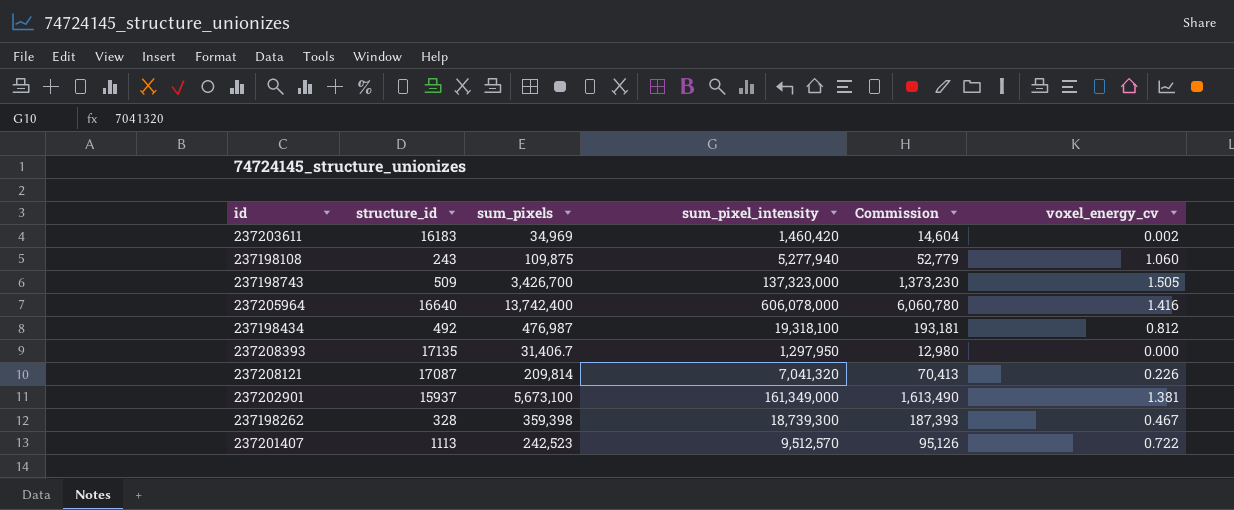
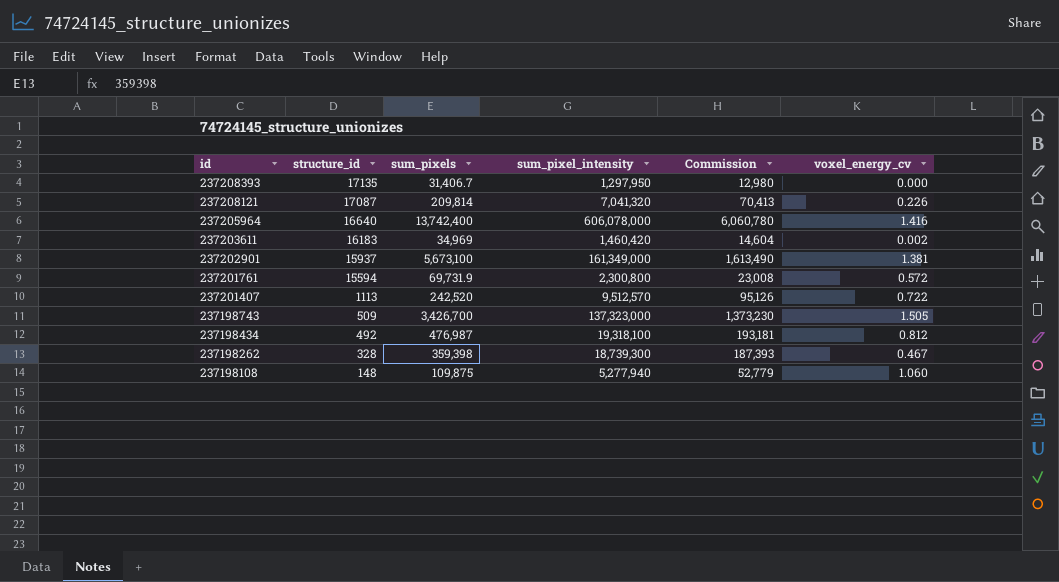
row order: none -> id descending
row 237201761: none -> 15594 | 69,731.9 | 2,300,800 | 23,008 | 0.572
237201407 | sum_pixels: 242,523 -> 242,520
237198108 | structure_id: 243 -> 148

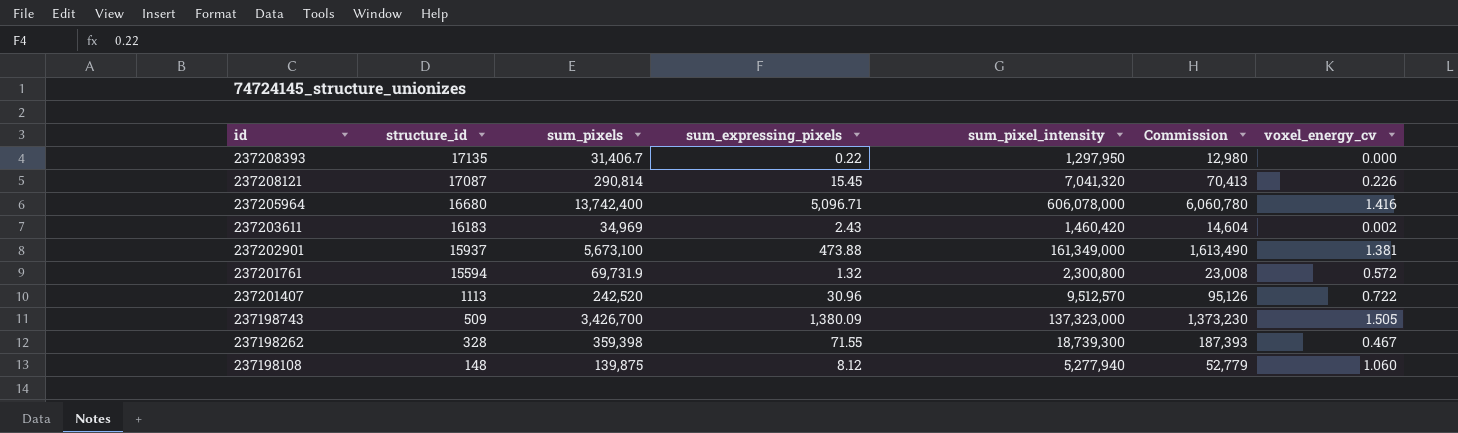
column sum_expressing_pixels | position: none -> 4
row 237198434: 492 | 476,987 | 19,318,100 | 193,181 | 0.812 -> none
237208121 | sum_pixels: 209,814 -> 290,814
237205964 | structure_id: 16640 -> 16680
237198108 | sum_pixels: 109,875 -> 139,875

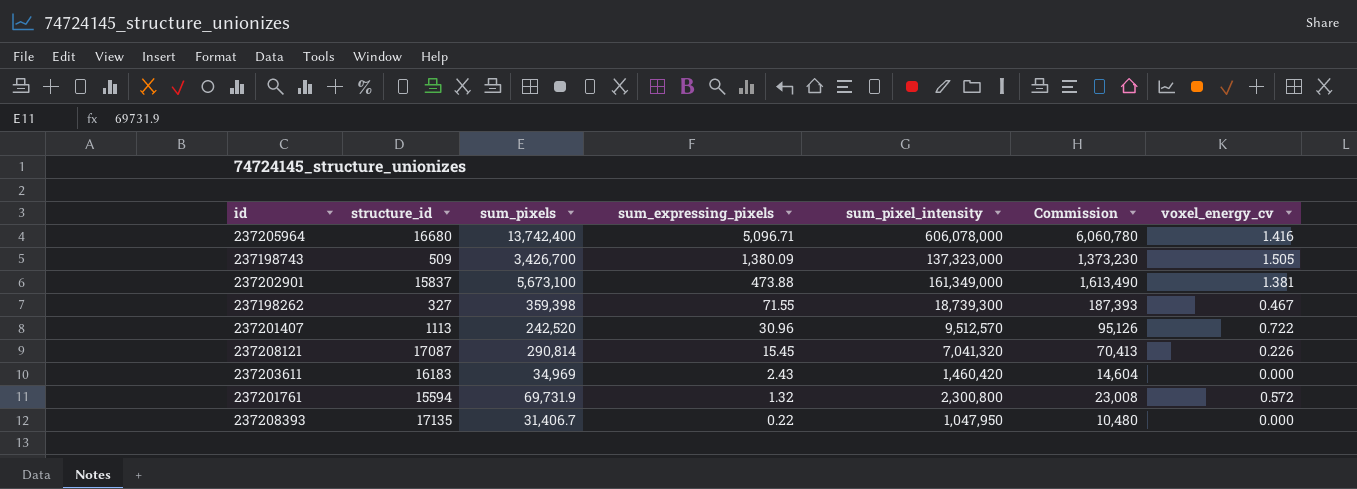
row order: id descending -> sum_expressing_pixels descending
row 237198108: 148 | 139,875 | 8.12 | 5,277,940 | 52,779 | 1.060 -> none
237202901 | structure_id: 15937 -> 15837
237198262 | structure_id: 328 -> 327
237203611 | voxel_energy_cv: 0.002 -> 0.000
237208393 | sum_pixel_intensity: 1,297,950 -> 1,047,950
237208393 | Commission: 12,980 -> 10,480

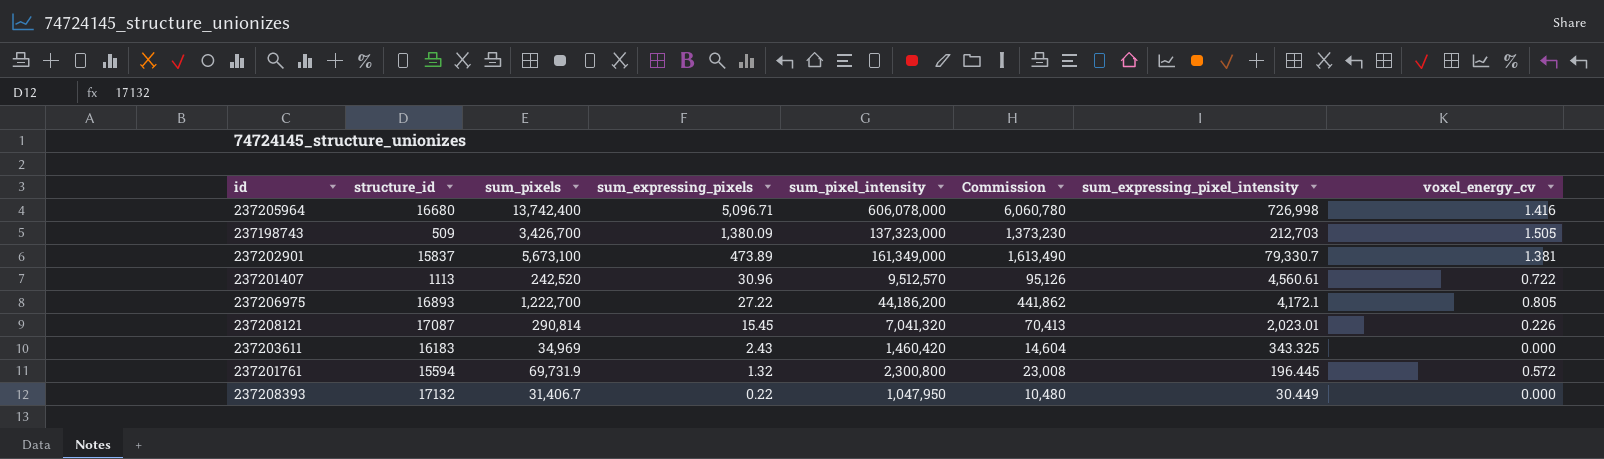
column sum_expressing_pixel_intensity | position: none -> 7
row 237198262: 327 | 359,398 | 71.55 | 18,739,300 | 187,393 | 0.467 -> none
237202901 | sum_expressing_pixels: 473.88 -> 473.89
row 237206975: none -> 16893 | 1,222,700 | 27.22 | 44,186,200 | 441,862 | 4,172.1 | 0.805
237208393 | structure_id: 17135 -> 17132

